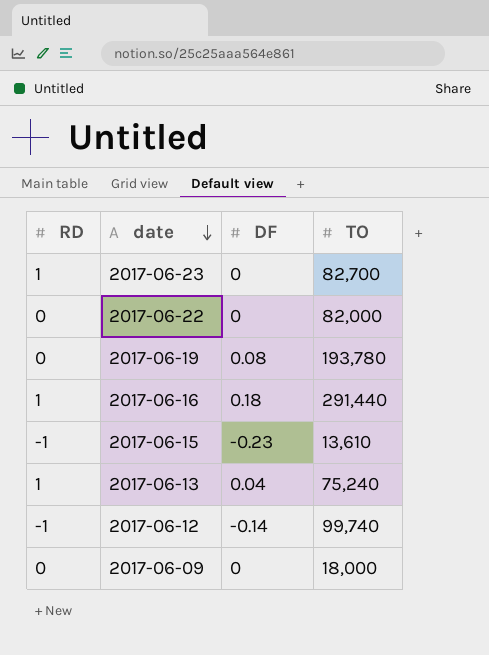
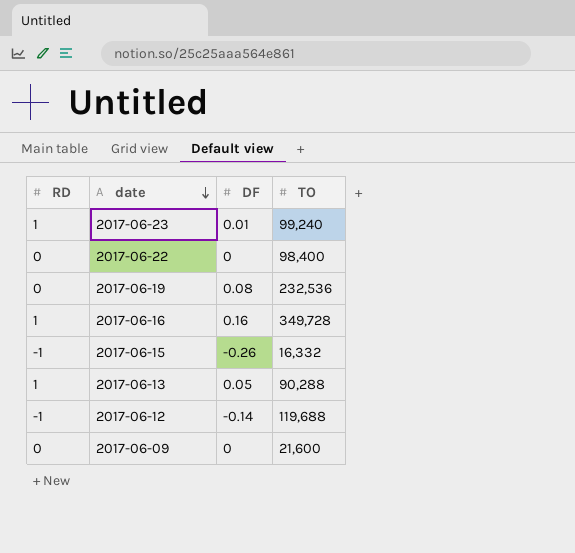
2017-06-23 | DF: 0 -> 0.01
2017-06-23 | TO: 82,700 -> 99,240
2017-06-22 | TO: 82,000 -> 98,400
2017-06-19 | TO: 193,780 -> 232,536
2017-06-16 | DF: 0.18 -> 0.16
2017-06-16 | TO: 291,440 -> 349,728
2017-06-15 | DF: -0.23 -> -0.26
2017-06-15 | TO: 13,610 -> 16,332
2017-06-13 | DF: 0.04 -> 0.05
2017-06-13 | TO: 75,240 -> 90,288
2017-06-12 | TO: 99,740 -> 119,688
2017-06-09 | TO: 18,000 -> 21,600

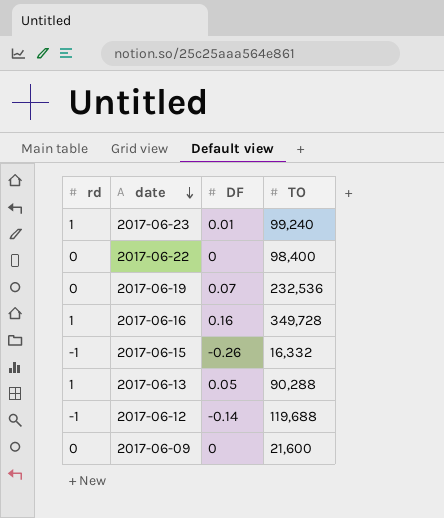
column name: RD -> rd
2017-06-19 | DF: 0.08 -> 0.07

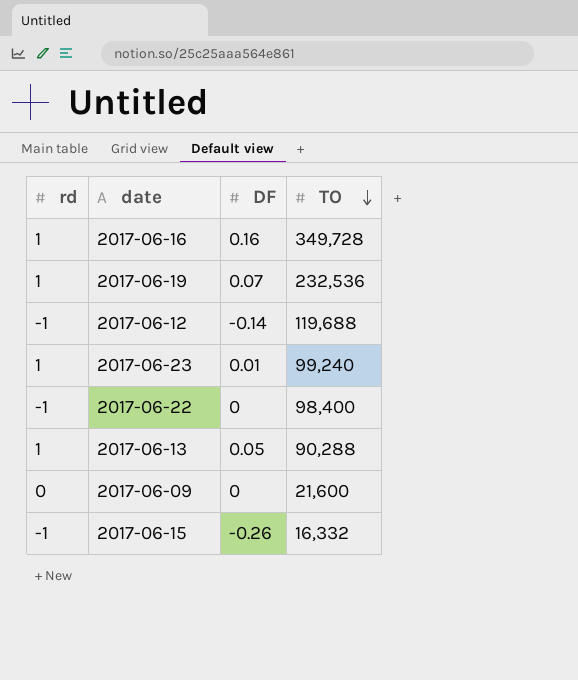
row order: date descending -> TO descending
2017-06-19 | rd: 0 -> 1
2017-06-22 | rd: 0 -> -1

